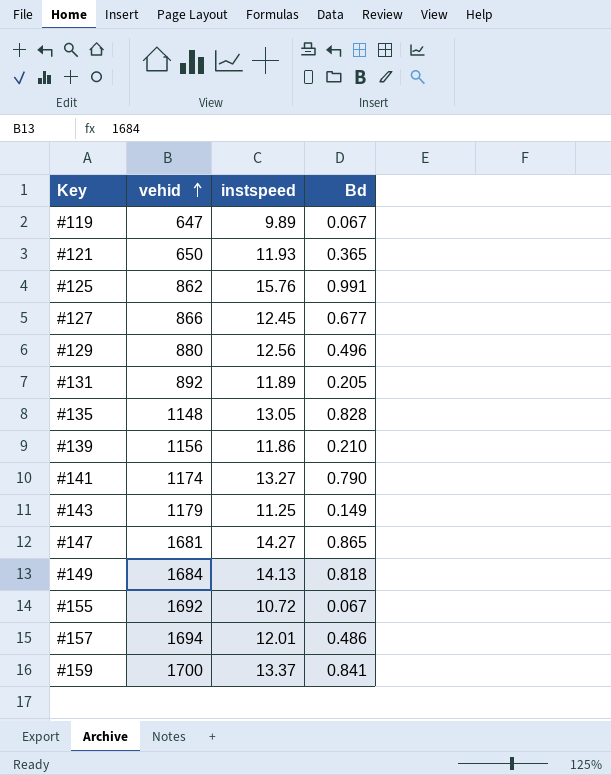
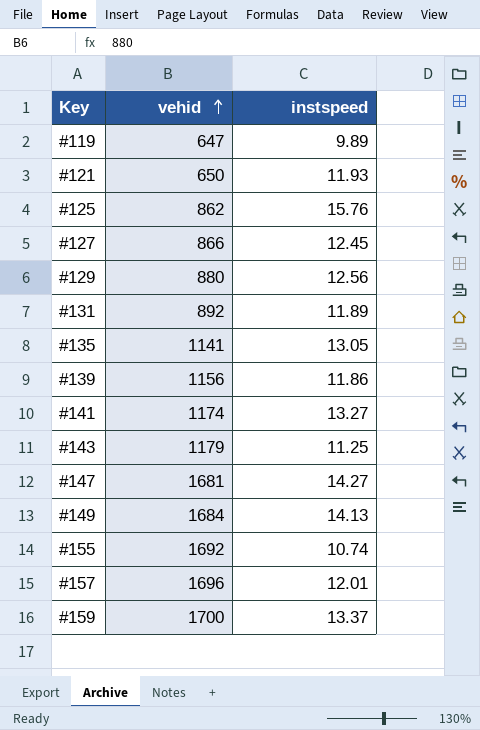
column Bd | position: 4 -> none
#135 | vehid: 1148 -> 1141
#155 | instspeed: 10.72 -> 10.74
#157 | vehid: 1694 -> 1696

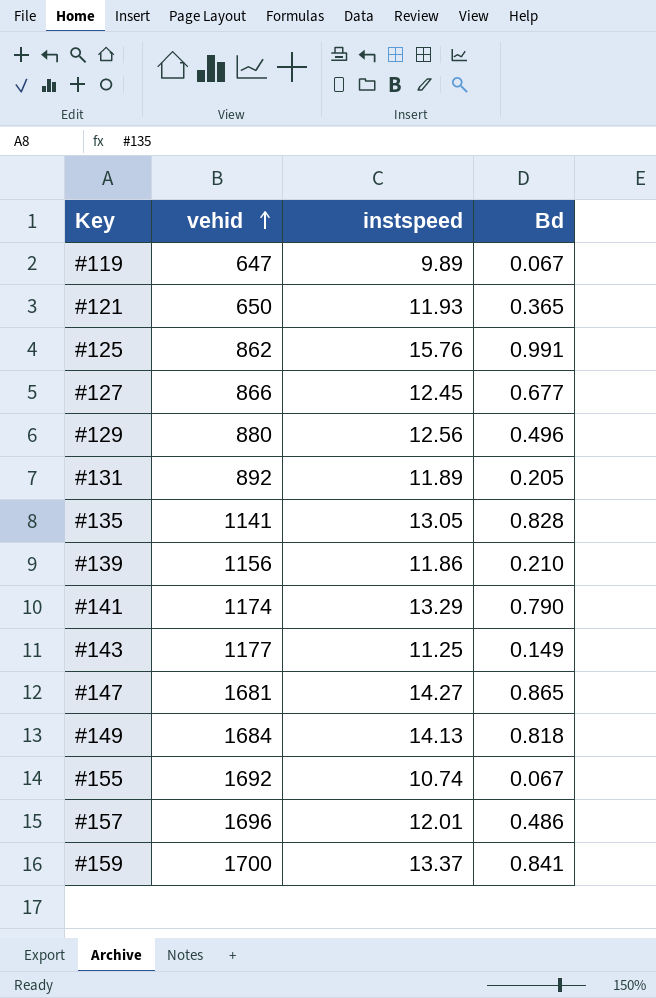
column Bd | position: none -> 4
#141 | instspeed: 13.27 -> 13.29
#143 | vehid: 1179 -> 1177

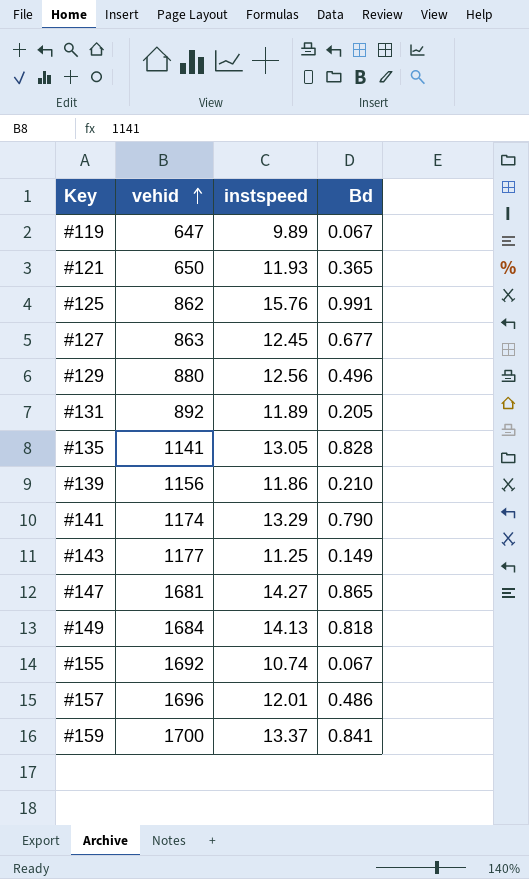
#127 | vehid: 866 -> 863

